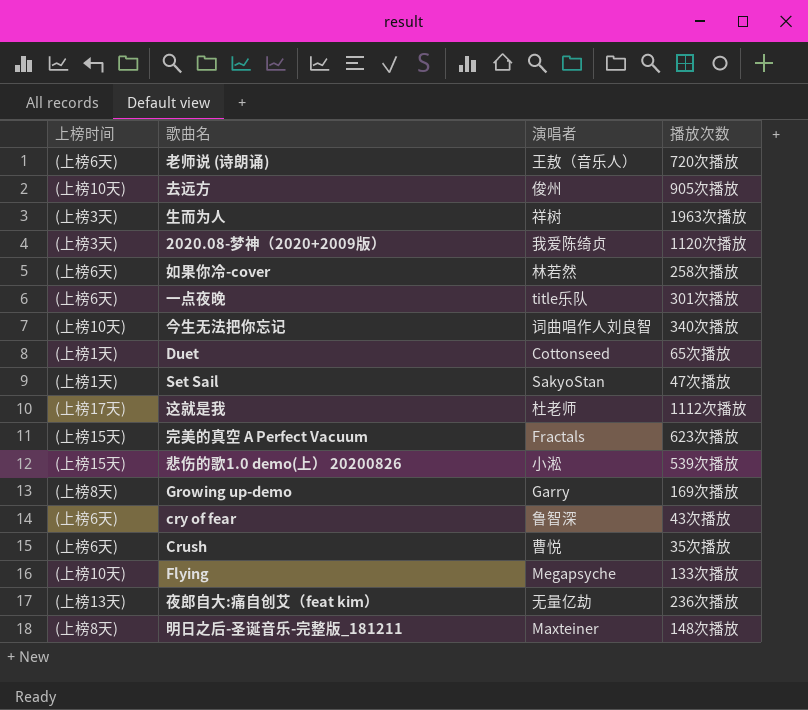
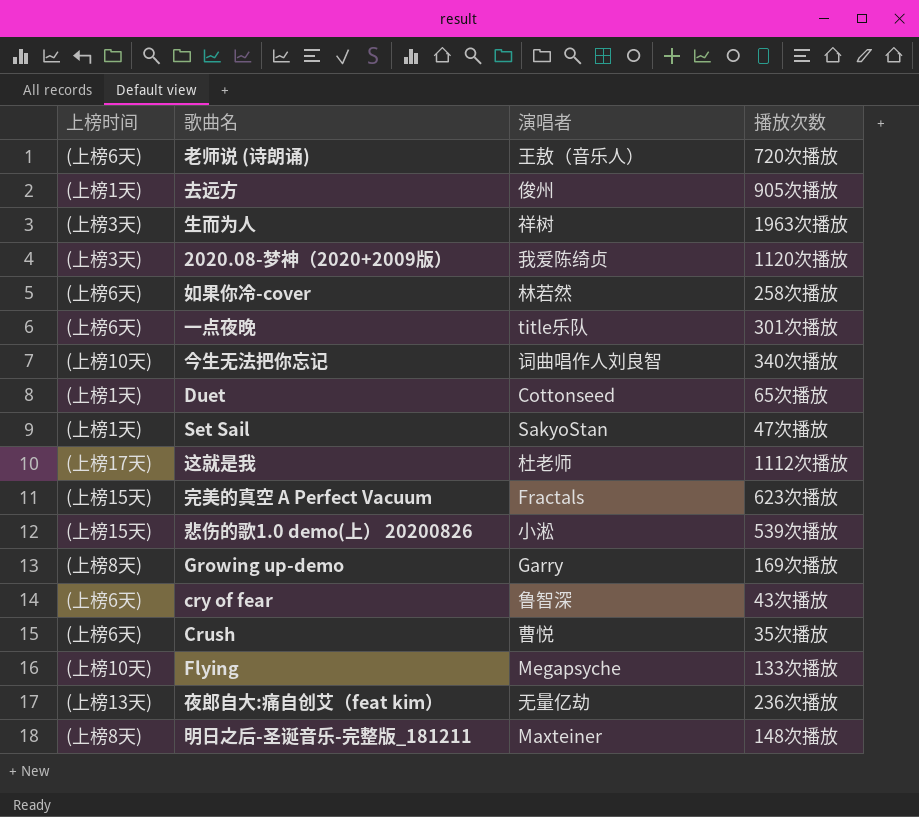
去远方 | 上榜时间: (上榜10天) -> (上榜1天)

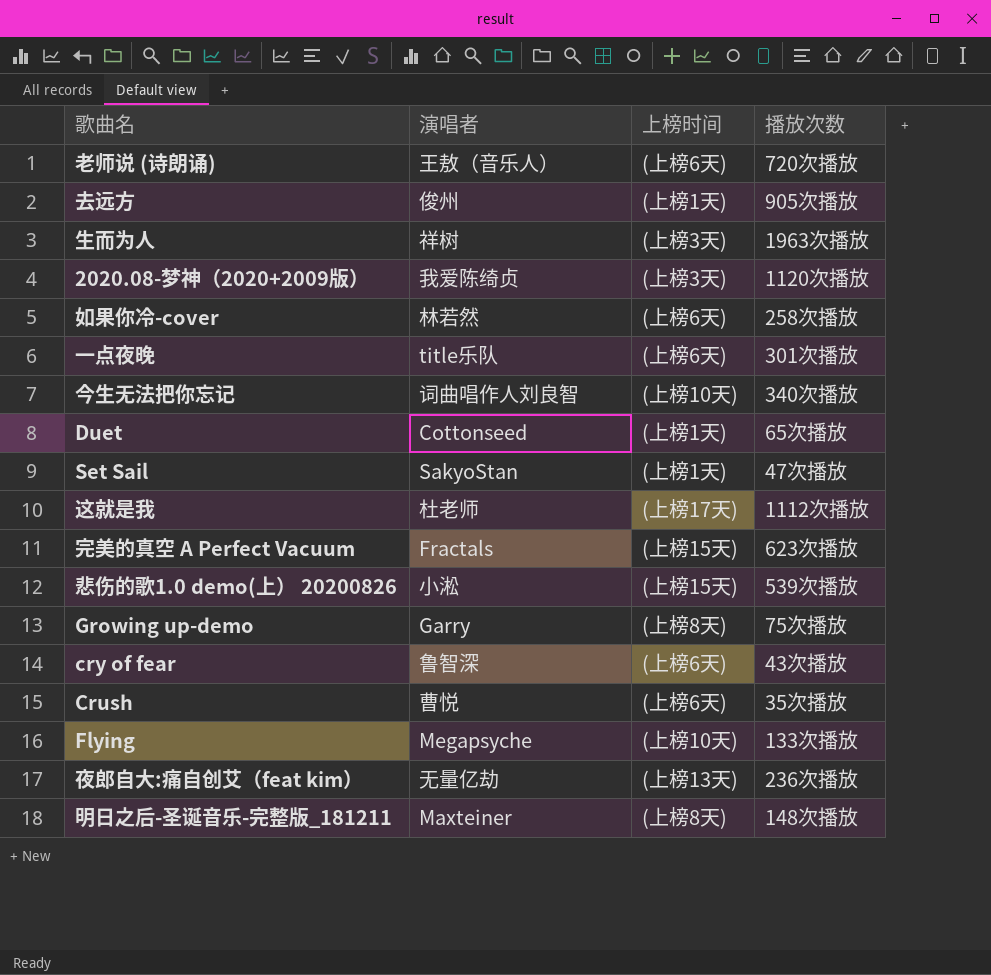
column 上榜时间 | position: 1 -> 3
Growing up-demo | 播放次数: 169次播放 -> 75次播放

